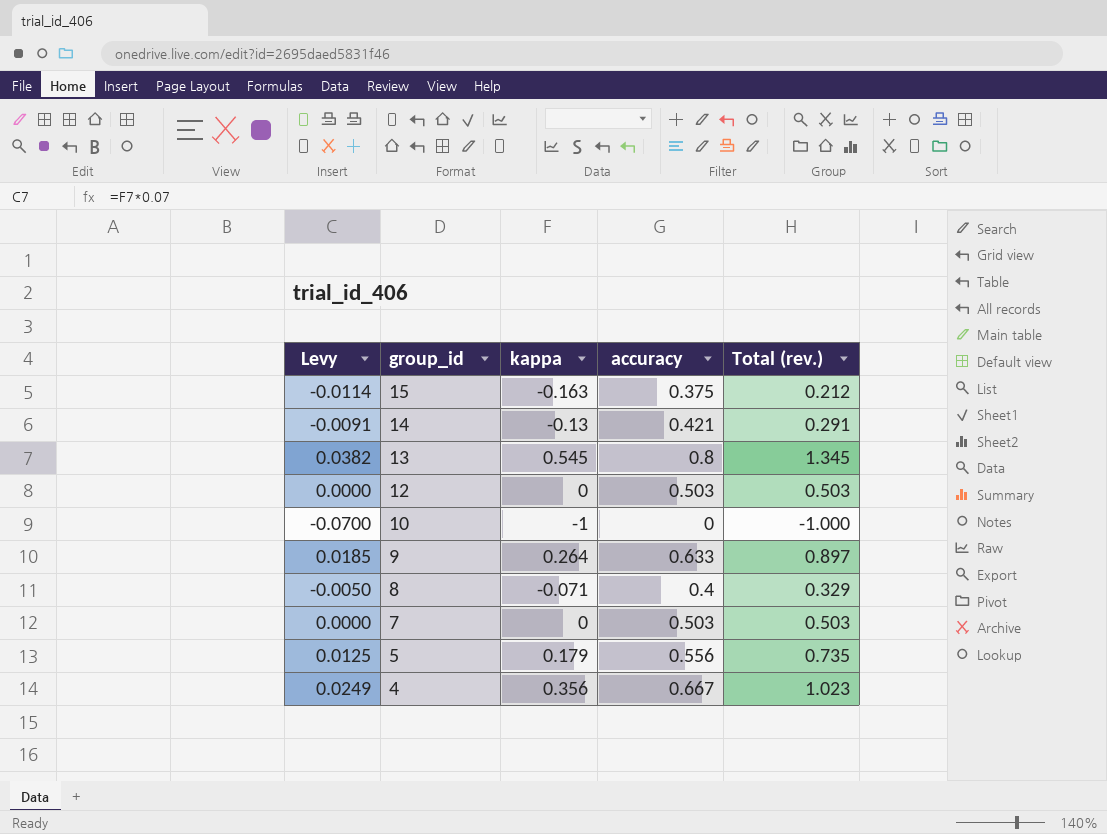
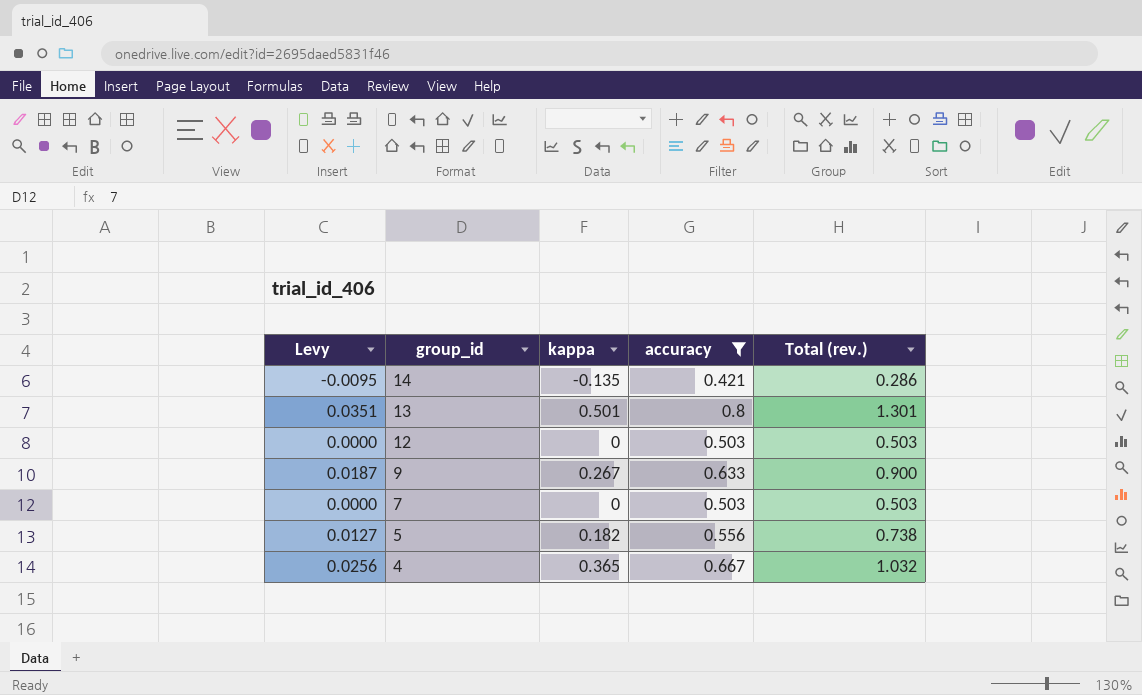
filter: none -> accuracy >= 0.421
14 | Levy: -0.0091 -> -0.0095
14 | kappa: -0.13 -> -0.135
14 | Total (rev.): 0.291 -> 0.286
13 | Levy: 0.0382 -> 0.0351
13 | kappa: 0.545 -> 0.501
13 | Total (rev.): 1.345 -> 1.301
9 | Levy: 0.0185 -> 0.0187
9 | kappa: 0.264 -> 0.267
9 | Total (rev.): 0.897 -> 0.900
5 | Levy: 0.0125 -> 0.0127
5 | kappa: 0.179 -> 0.182
5 | Total (rev.): 0.735 -> 0.738
4 | Levy: 0.0249 -> 0.0256
4 | kappa: 0.356 -> 0.365
4 | Total (rev.): 1.023 -> 1.032

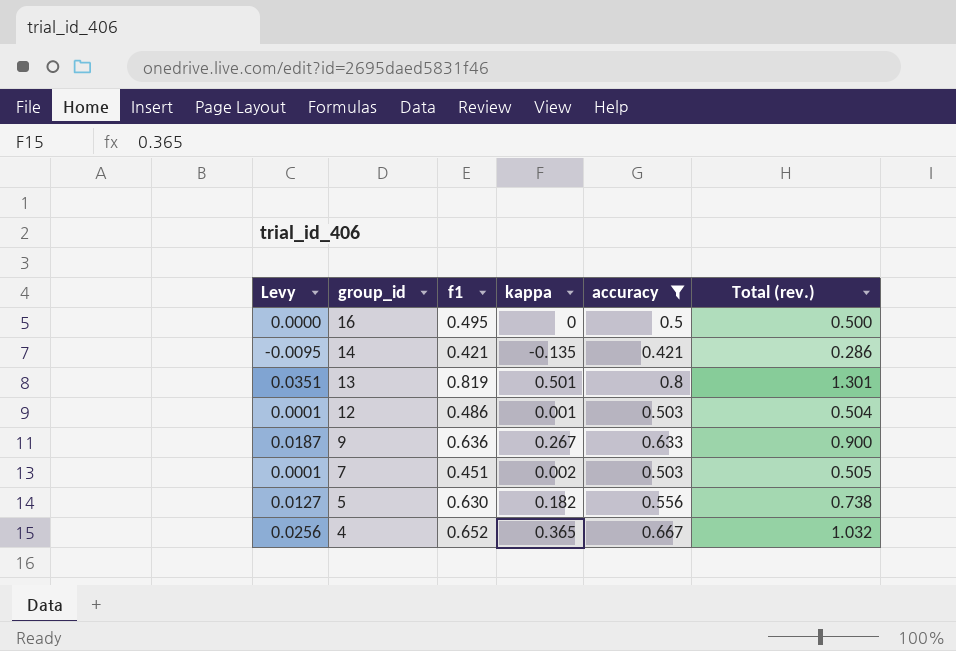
column f1 | position: none -> 3
row 16: none -> 0.0000 | 0.495 | 0 | 0.5 | 0.500
12 | Levy: 0.0000 -> 0.0001
12 | kappa: 0 -> 0.001
12 | Total (rev.): 0.503 -> 0.504
7 | Levy: 0.0000 -> 0.0001
7 | kappa: 0 -> 0.002
7 | Total (rev.): 0.503 -> 0.505

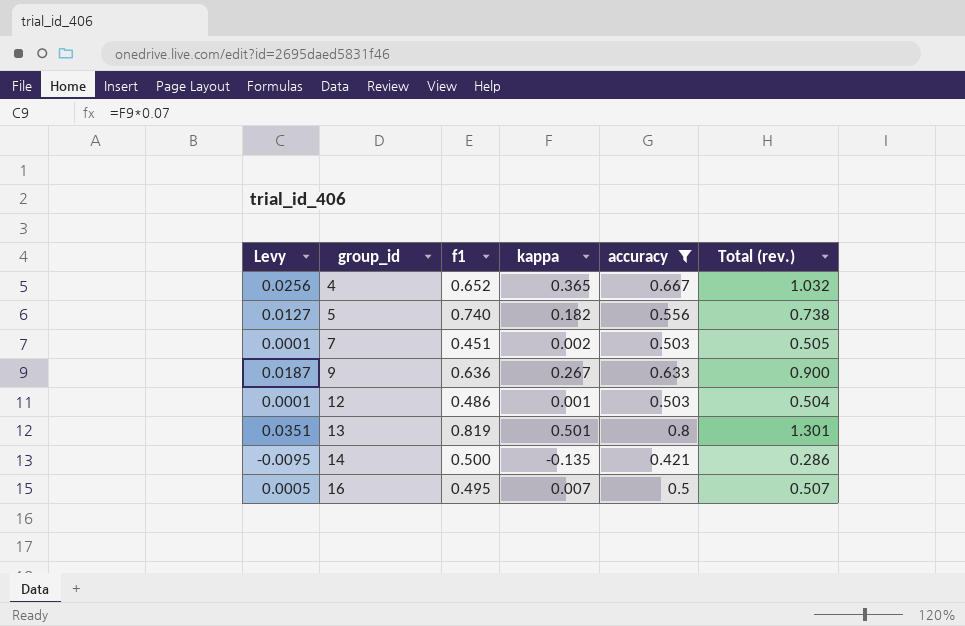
row order: group_id descending -> group_id ascending
5 | f1: 0.630 -> 0.740
14 | f1: 0.421 -> 0.500
16 | Levy: 0.0000 -> 0.0005
16 | kappa: 0 -> 0.007
16 | Total (rev.): 0.500 -> 0.507

